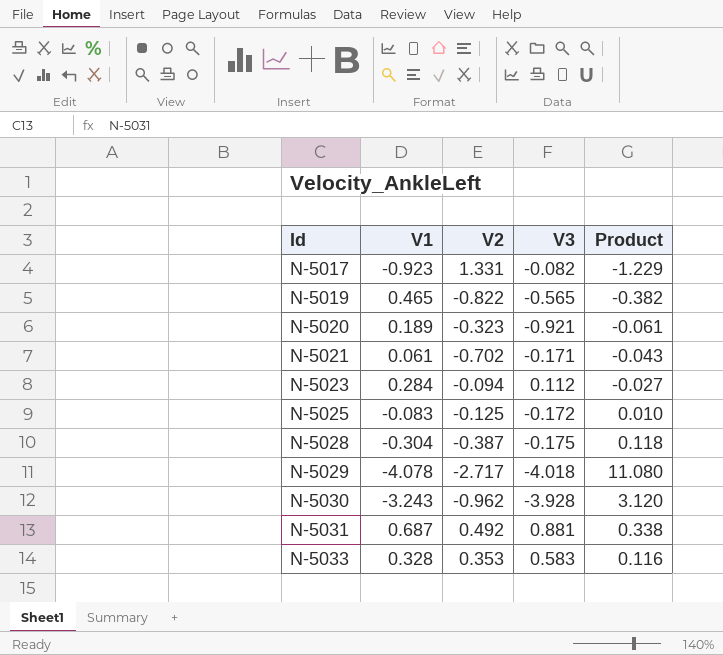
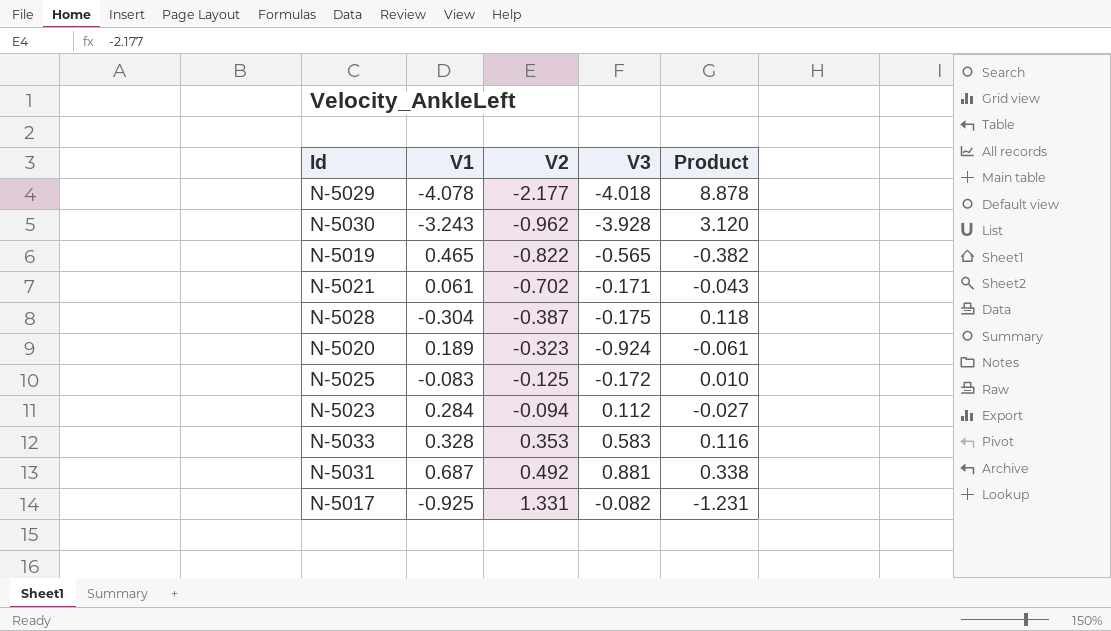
row order: Id ascending -> V2 ascending
N-5029 | V2: -2.717 -> -2.177
N-5029 | Product: 11.080 -> 8.878
N-5020 | V3: -0.921 -> -0.924
N-5017 | V1: -0.923 -> -0.925
N-5017 | Product: -1.229 -> -1.231

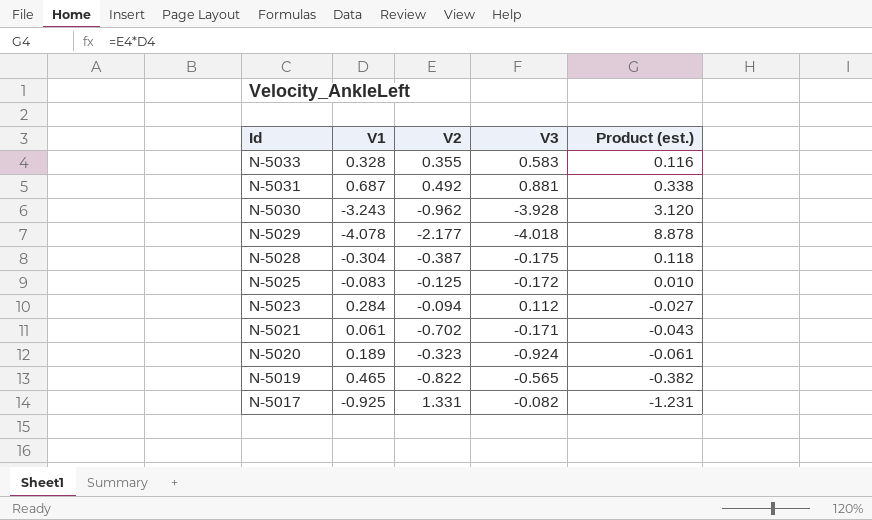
row order: V2 ascending -> Id descending
column name: Product -> Product (est.)
N-5033 | V2: 0.353 -> 0.355

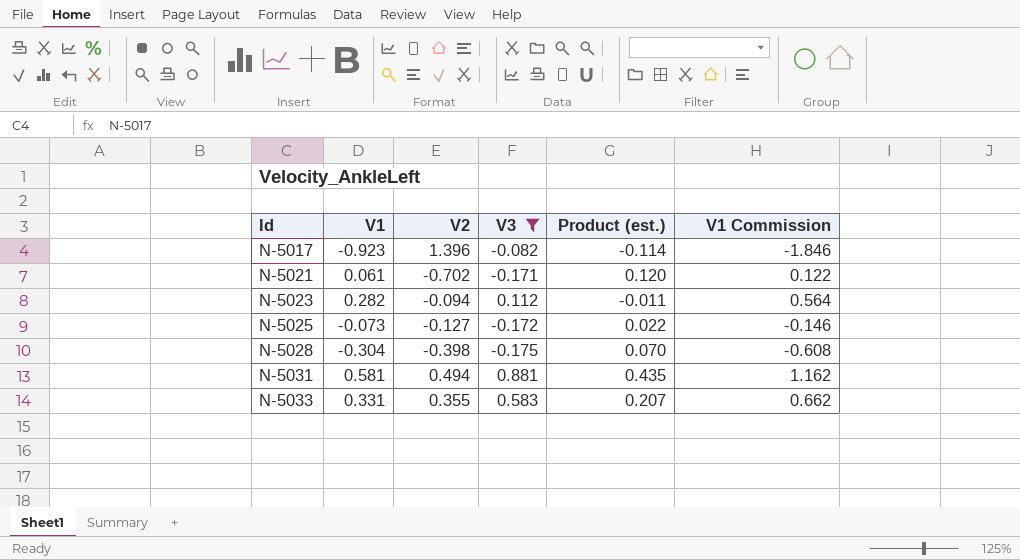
filter: none -> V3 >= -0.175
row order: Id descending -> Id ascending
column Product (est.) | formula: [V1] * [V2] -> [V2] * [V3]
column V1 Commission | formula: none -> [V1] * 2
N-5017 | V1: -0.925 -> -0.923
N-5017 | V2: 1.331 -> 1.396
N-5023 | V1: 0.284 -> 0.282
N-5025 | V1: -0.083 -> -0.073
N-5025 | V2: -0.125 -> -0.127
N-5028 | V2: -0.387 -> -0.398
N-5031 | V1: 0.687 -> 0.581
N-5031 | V2: 0.492 -> 0.494
N-5033 | V1: 0.328 -> 0.331

